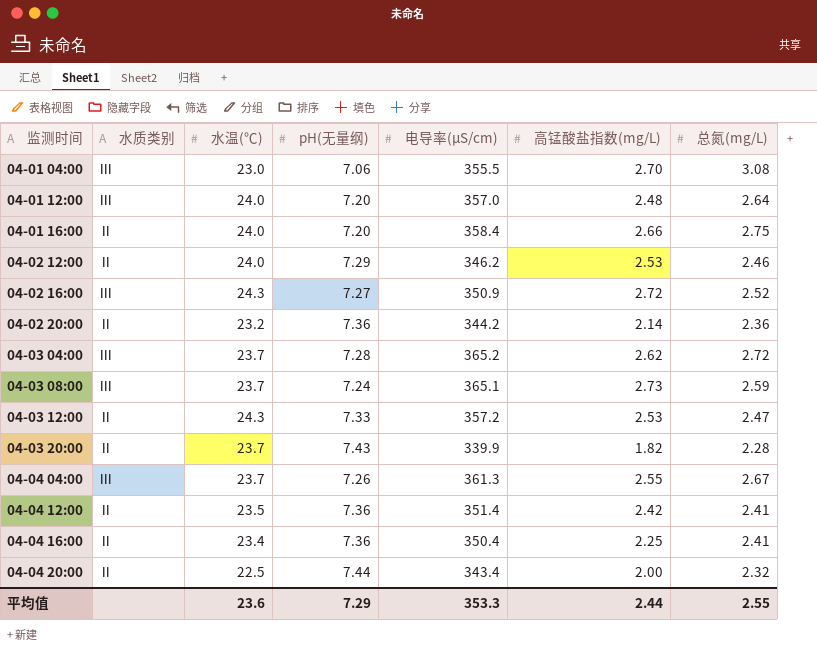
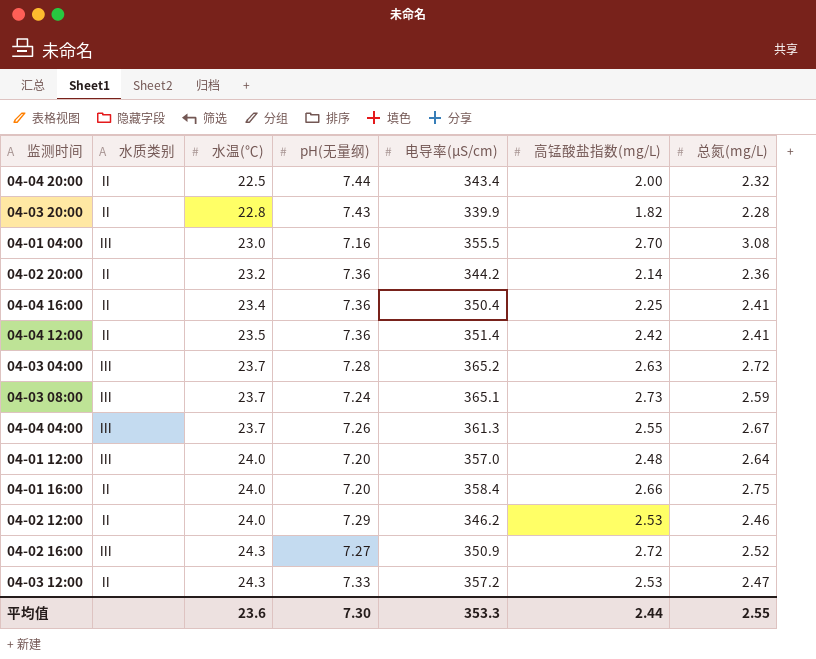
row order: 监测时间 ascending -> 水温(℃) ascending
04-03 20:00 | 水温(℃): 23.7 -> 22.8
04-01 04:00 | pH(无量纲): 7.06 -> 7.16
04-03 04:00 | 高锰酸盐指数(mg/L): 2.62 -> 2.63
平均值 | pH(无量纲): 7.29 -> 7.30

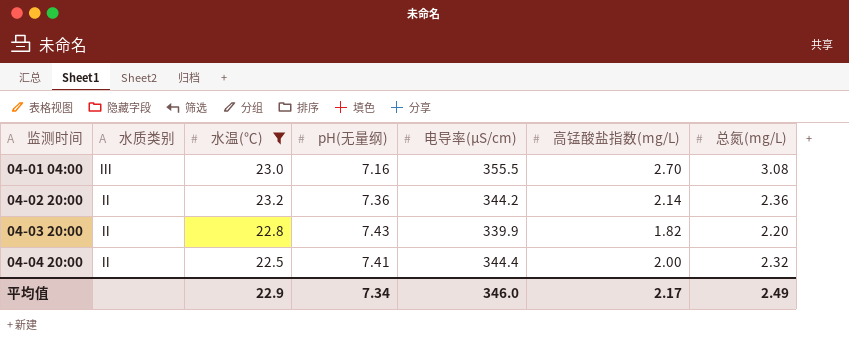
filter: none -> 水温(℃) <= 23.2
row order: 水温(℃) ascending -> 监测时间 ascending
04-03 20:00 | 总氮(mg/L): 2.28 -> 2.20
04-04 20:00 | pH(无量纲): 7.44 -> 7.41
04-04 20:00 | 电导率(μS/cm): 343.4 -> 344.4
平均值 | 水温(℃): 23.6 -> 22.9
平均值 | pH(无量纲): 7.30 -> 7.34
平均值 | 电导率(μS/cm): 353.3 -> 346.0
平均值 | 高锰酸盐指数(mg/L): 2.44 -> 2.17
平均值 | 总氮(mg/L): 2.55 -> 2.49

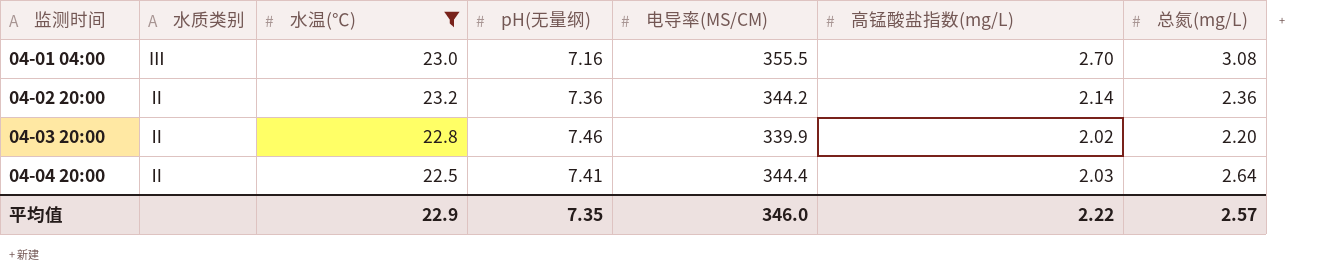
column name: 电导率(μS/cm) -> 电导率(ΜS/CM)
04-03 20:00 | pH(无量纲): 7.43 -> 7.46
04-03 20:00 | 高锰酸盐指数(mg/L): 1.82 -> 2.02
04-04 20:00 | 高锰酸盐指数(mg/L): 2.00 -> 2.03
04-04 20:00 | 总氮(mg/L): 2.32 -> 2.64
平均值 | pH(无量纲): 7.34 -> 7.35
平均值 | 高锰酸盐指数(mg/L): 2.17 -> 2.22
平均值 | 总氮(mg/L): 2.49 -> 2.57

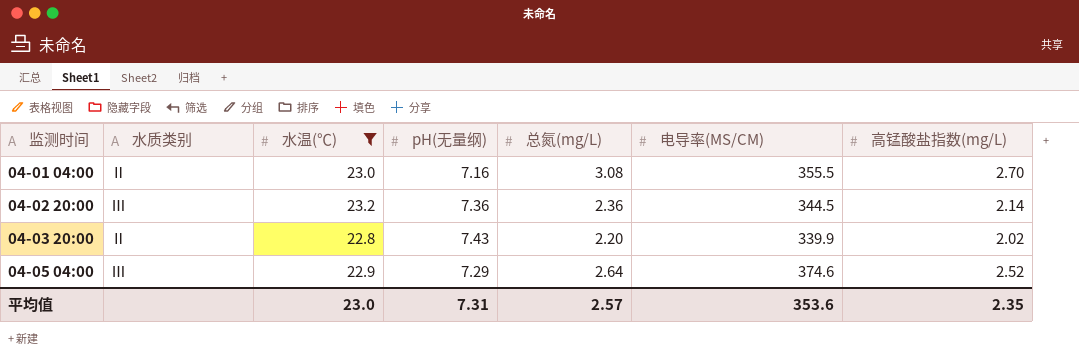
column 总氮(mg/L) | position: 7 -> 5
row 04-04 20:00: Ⅱ | 22.5 | 7.41 | 344.4 | 2.03 | 2.64 -> none
04-01 04:00 | 水质类别: Ⅲ -> Ⅱ
04-02 20:00 | 水质类别: Ⅱ -> Ⅲ
04-02 20:00 | 电导率(ΜS/CM): 344.2 -> 344.5
04-03 20:00 | pH(无量纲): 7.46 -> 7.43
row 04-05 04:00: none -> Ⅲ | 22.9 | 7.29 | 2.64 | 374.6 | 2.52
平均值 | 水温(℃): 22.9 -> 23.0
平均值 | pH(无量纲): 7.35 -> 7.31
平均值 | 电导率(ΜS/CM): 346.0 -> 353.6
平均值 | 高锰酸盐指数(mg/L): 2.22 -> 2.35

